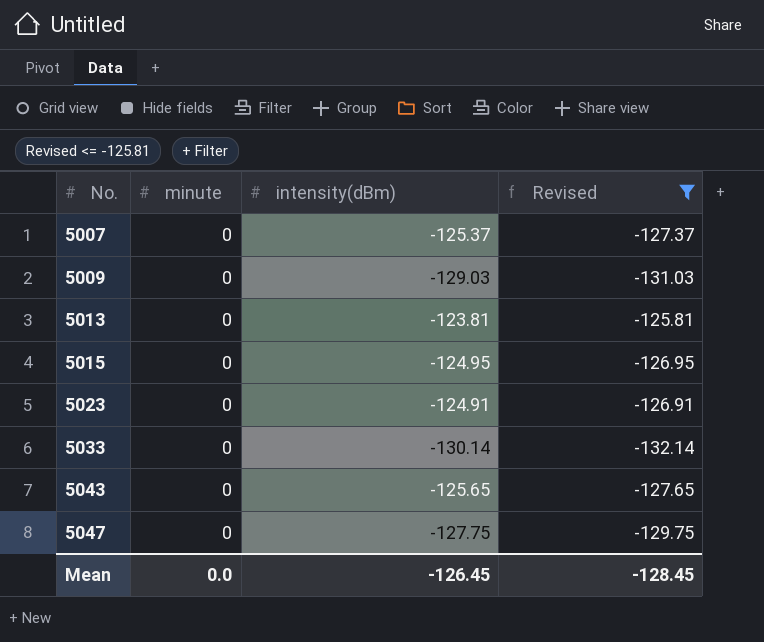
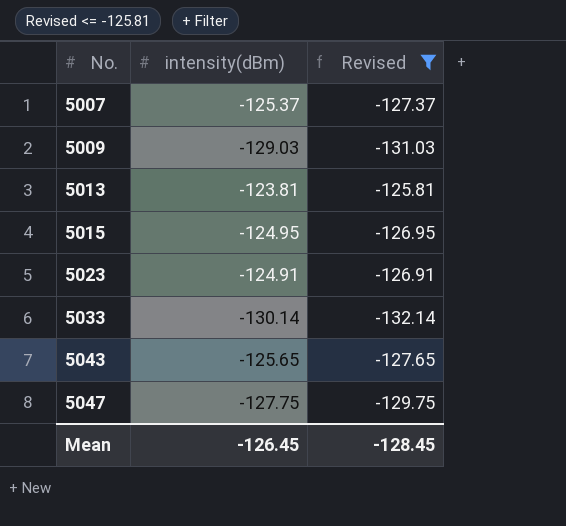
column minute | position: 2 -> none

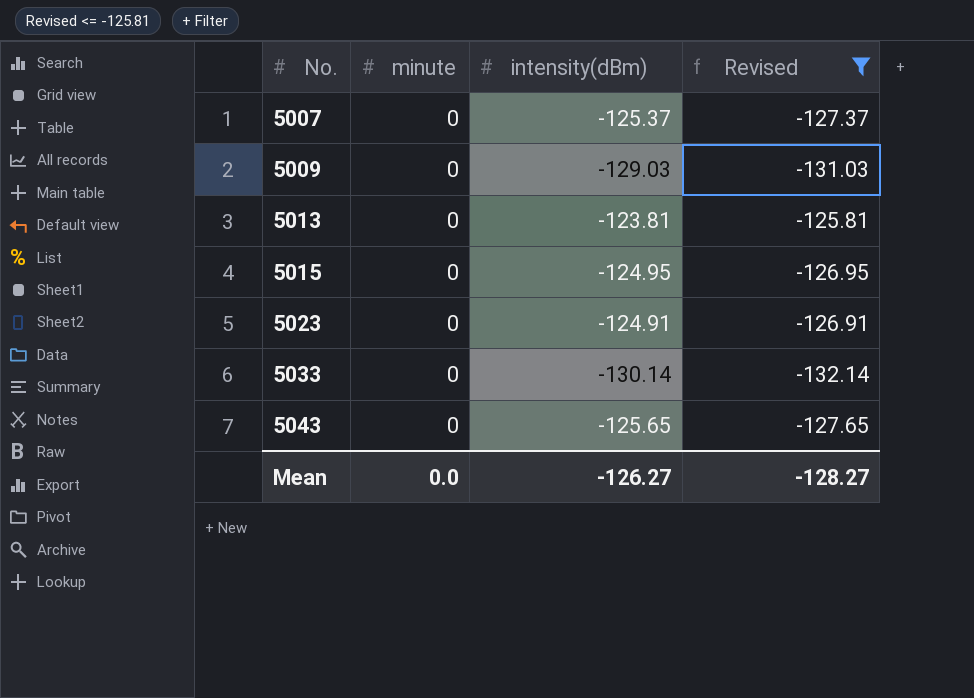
column minute | position: none -> 2
row 5047: -127.75 | -129.75 -> none
Mean | intensity(dBm): -126.45 -> -126.27
Mean | Revised: -128.45 -> -128.27

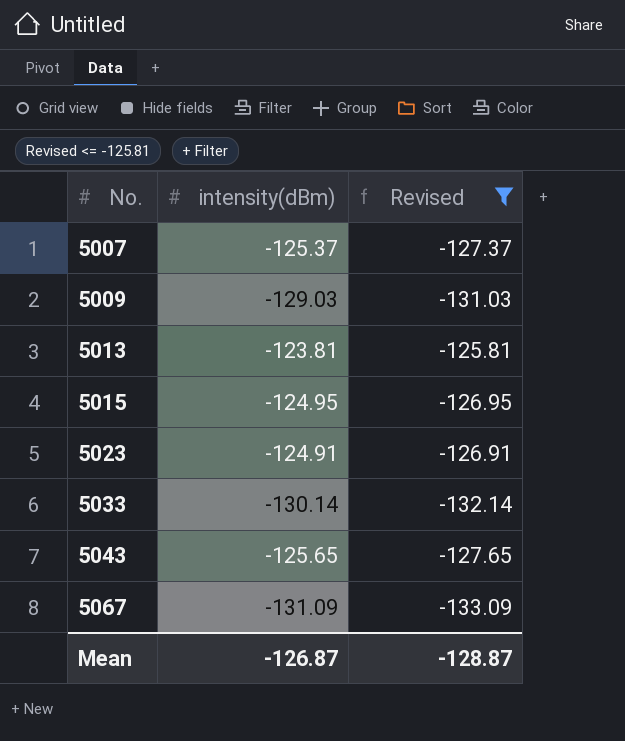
column minute | position: 2 -> none
row 5067: none -> -131.09 | -133.09
Mean | intensity(dBm): -126.27 -> -126.87
Mean | Revised: -128.27 -> -128.87

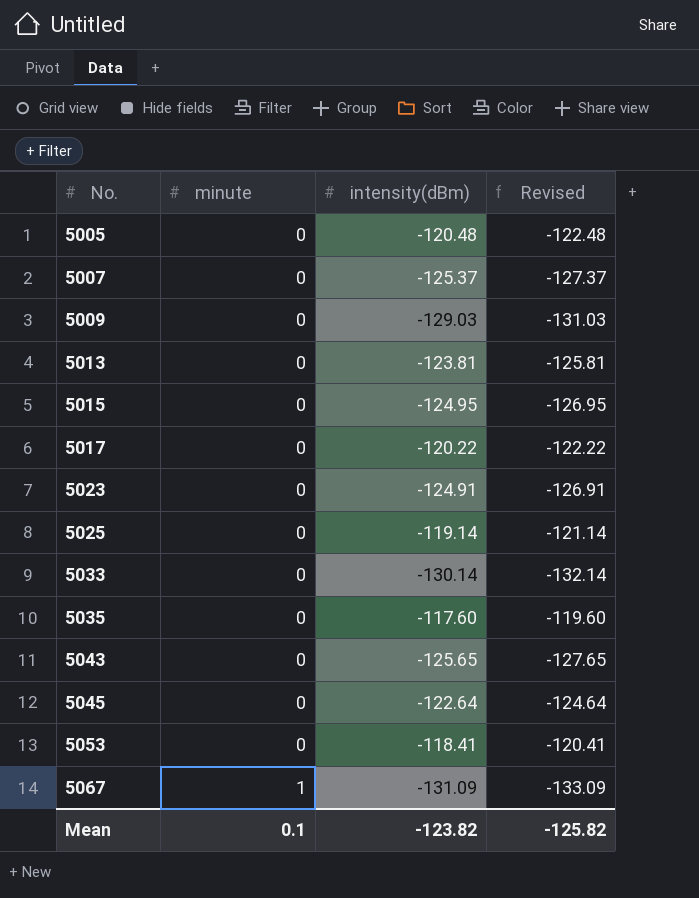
filter: Revised <= -125.81 -> none
column minute | position: none -> 2
Mean | intensity(dBm): -126.87 -> -123.82
Mean | Revised: -128.87 -> -125.82

